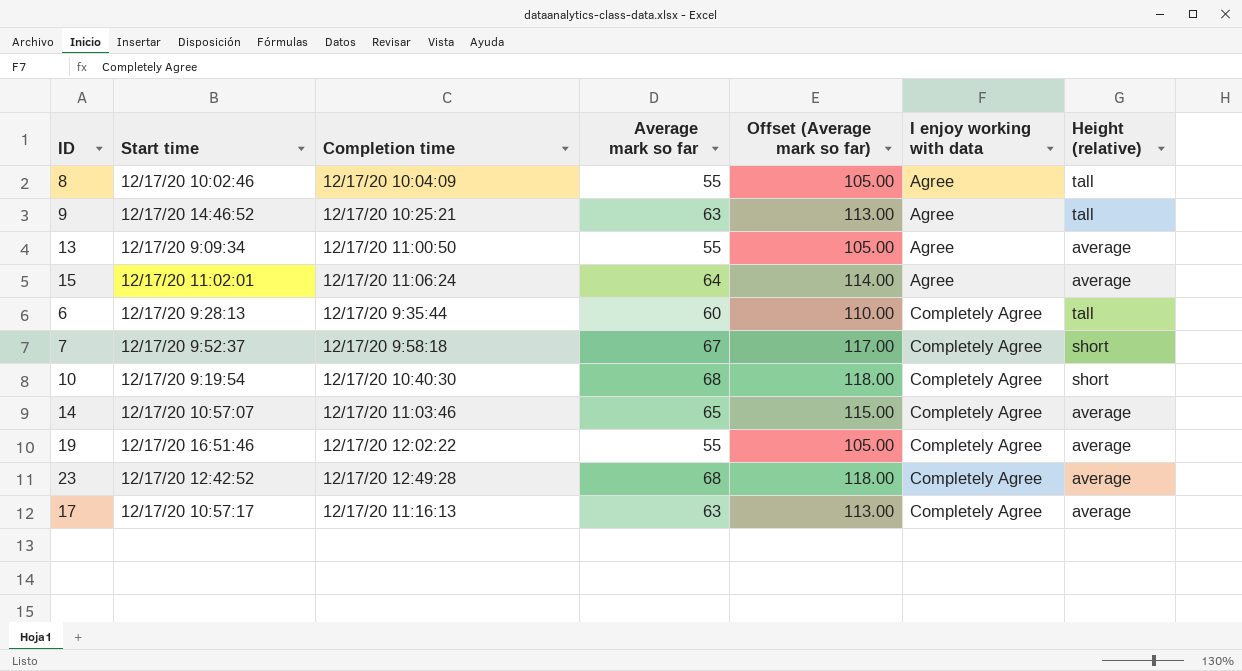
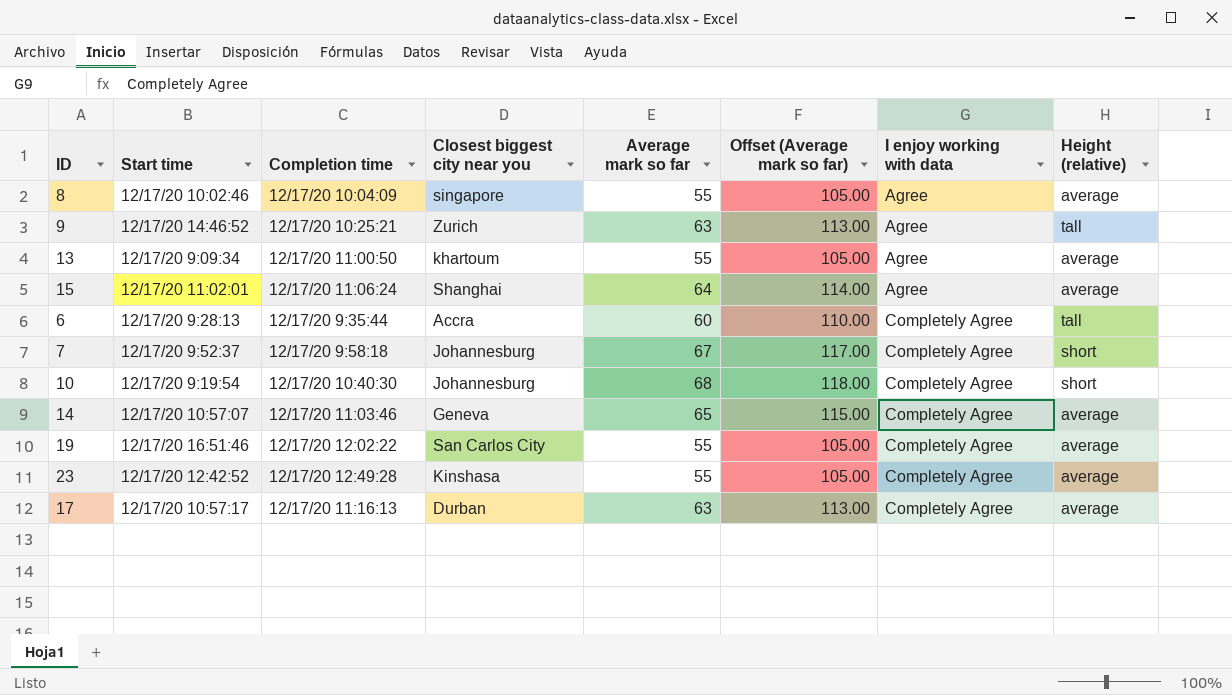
column Closest biggest city near you | position: none -> 4
8 | Height (relative): tall -> average
23 | Average mark so far: 68 -> 55
23 | Offset (Average mark so far): 118.00 -> 105.00

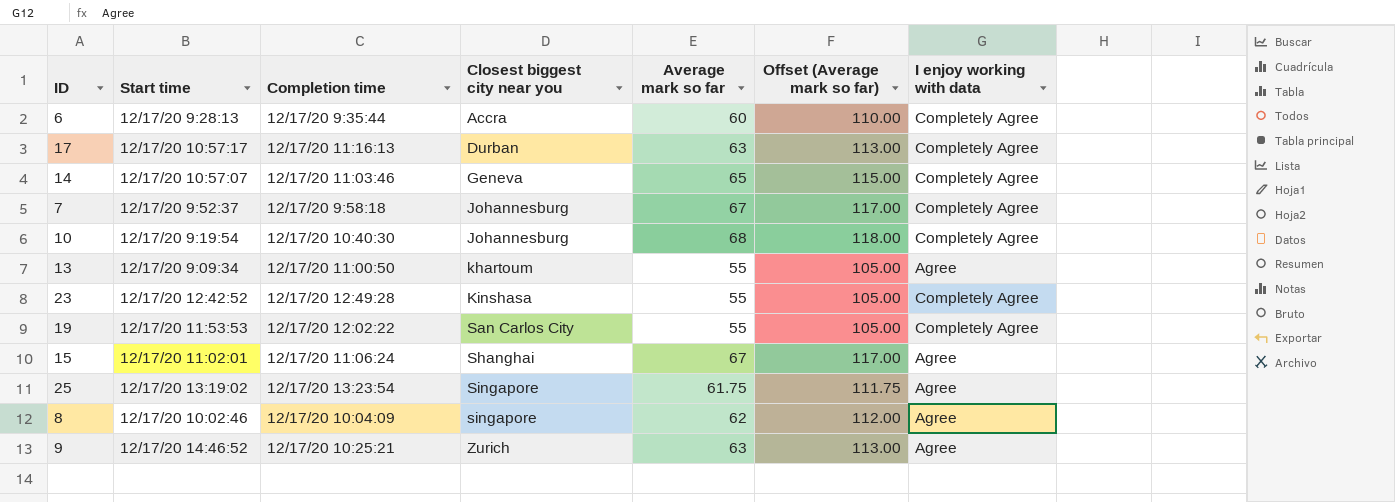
row order: I enjoy working with data ascending -> Closest biggest city near you ascending
column Height (relative) | position: 8 -> none
19 | Start time: 12/17/20 16:51:46 -> 12/17/20 11:53:53
15 | Average mark so far: 64 -> 67
15 | Offset (Average mark so far): 114.00 -> 117.00
row 25: none -> 12/17/20 13:19:02 | 12/17/20 13:23:54 | Singapore | 61.75 | 111.75 | Agree
8 | Average mark so far: 55 -> 62
8 | Offset (Average mark so far): 105.00 -> 112.00

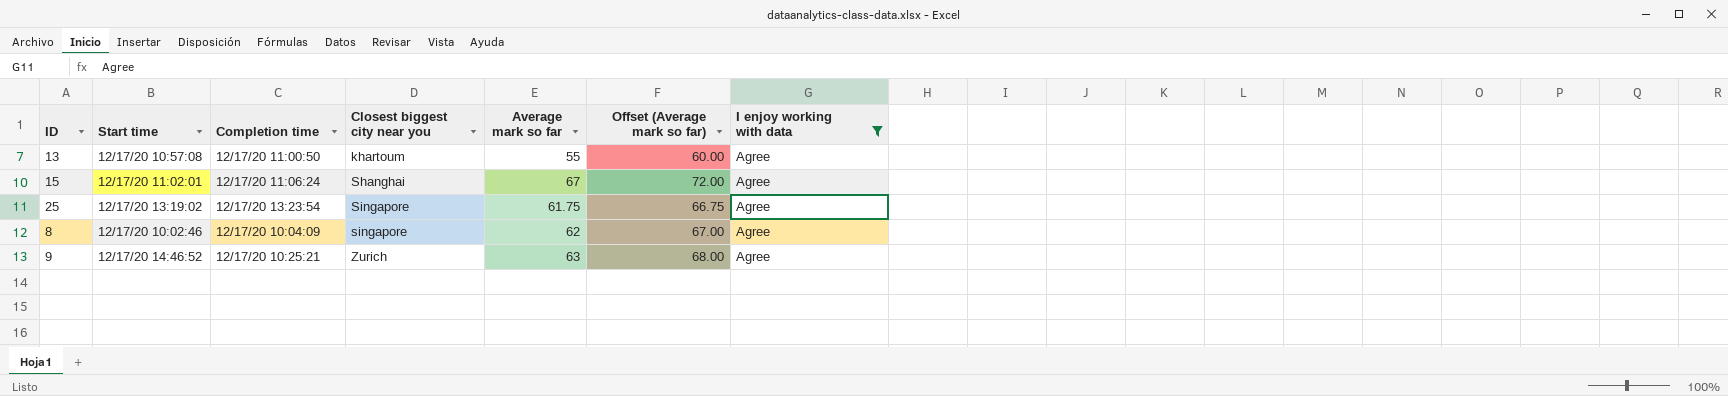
filter: none -> I enjoy working with data = Agree
column Offset (Average mark so far) | formula: [Average mark so far] + 50 -> [Average mark so far] + 5
13 | Start time: 12/17/20 9:09:34 -> 12/17/20 10:57:08

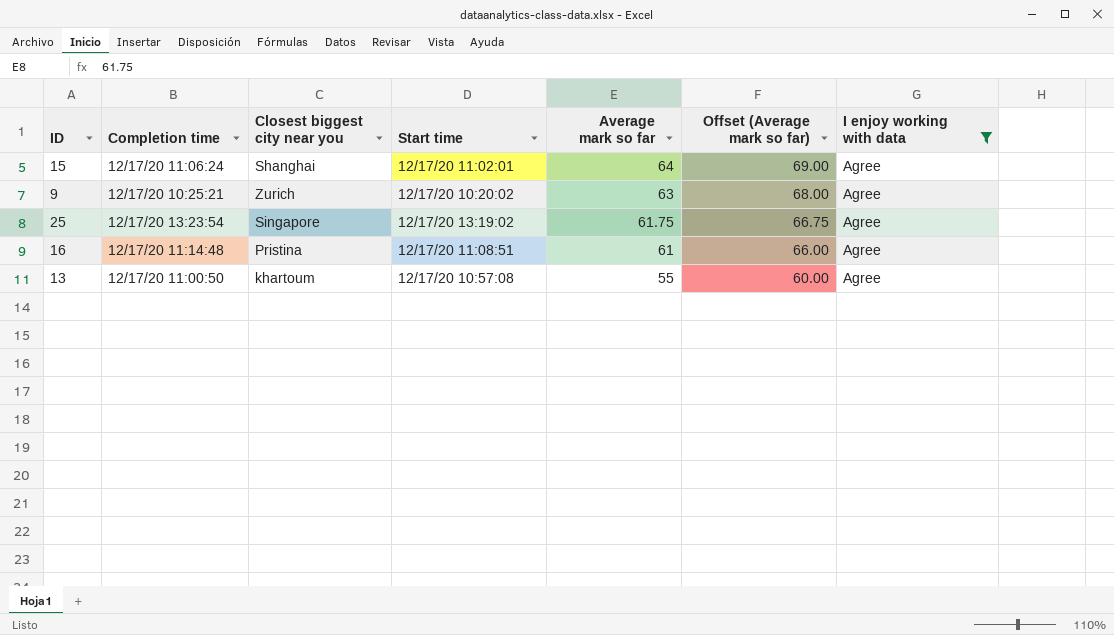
row order: Closest biggest city near you ascending -> Average mark so far descending
column Start time | position: 2 -> 4
row 8: 12/17/20 10:02:46 | 12/17/20 10:04:09 | singapore | 62 | 67.00 | Agree -> none
15 | Average mark so far: 67 -> 64
15 | Offset (Average mark so far): 72.00 -> 69.00
9 | Start time: 12/17/20 14:46:52 -> 12/17/20 10:20:02
row 16: none -> 12/17/20 11:14:48 | Pristina | 12/17/20 11:08:51 | 61 | 66.00 | Agree

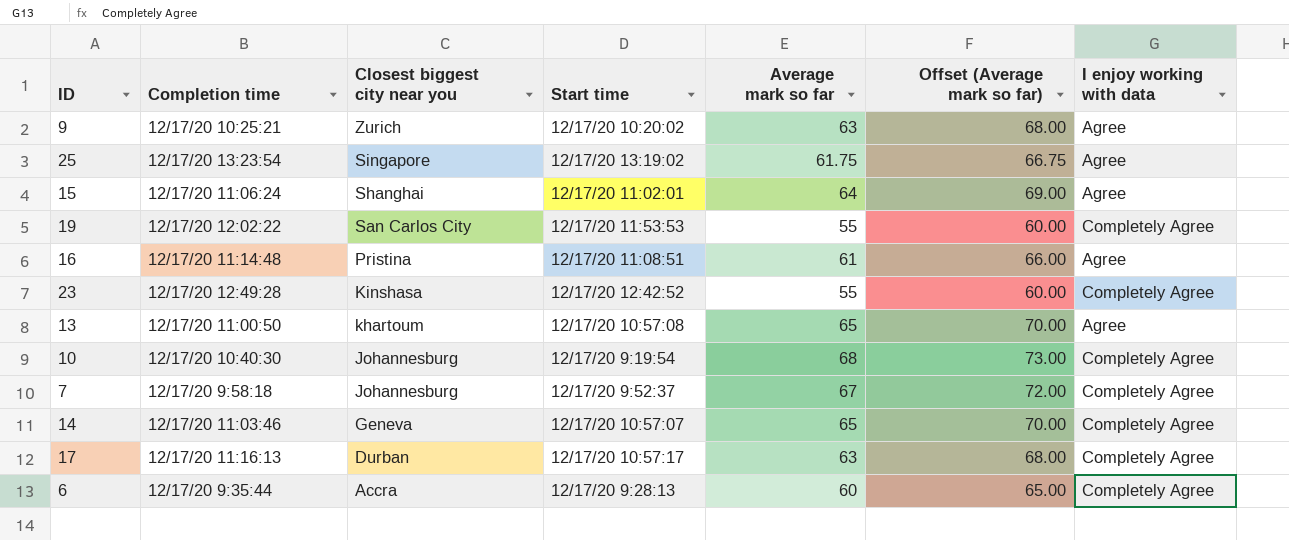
filter: I enjoy working with data = Agree -> none
row order: Average mark so far descending -> Closest biggest city near you descending
13 | Average mark so far: 55 -> 65
13 | Offset (Average mark so far): 60.00 -> 70.00

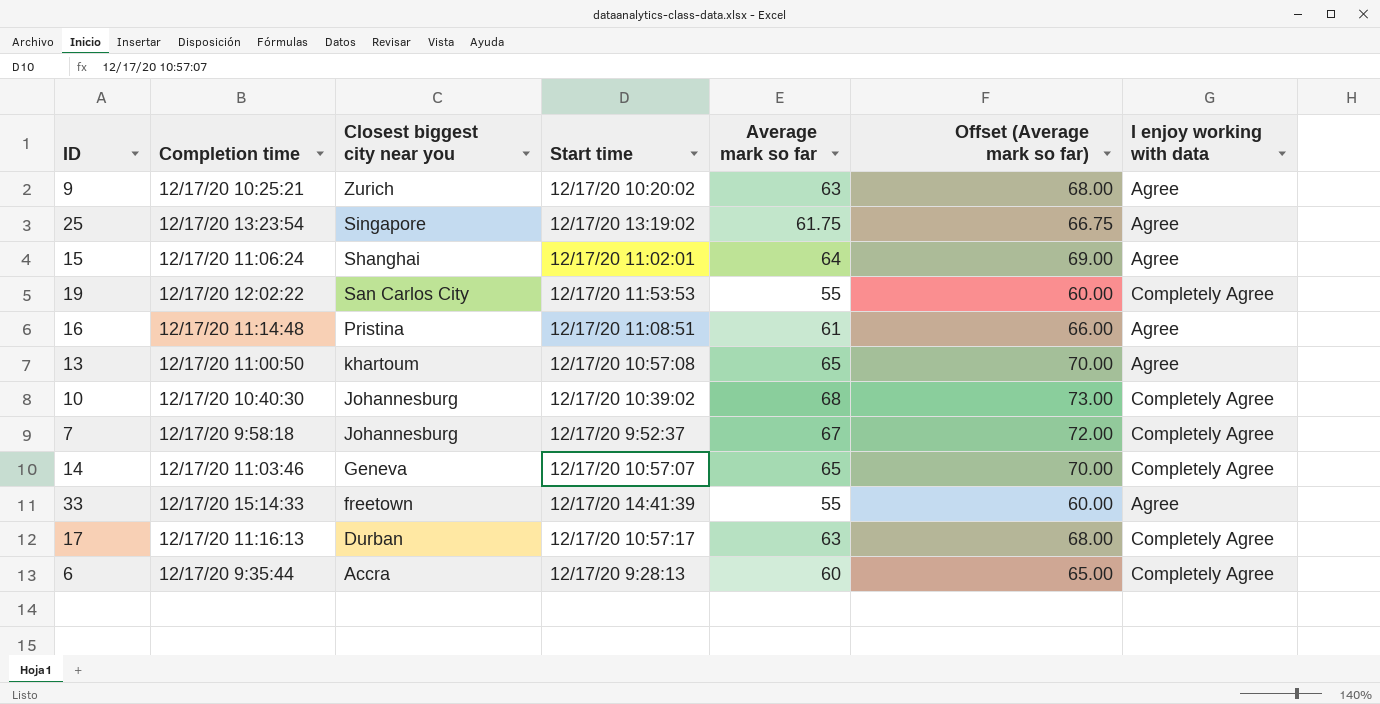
row 23: 12/17/20 12:49:28 | Kinshasa | 12/17/20 12:42:52 | 55 | 60.00 | Completely Agree -> none
10 | Start time: 12/17/20 9:19:54 -> 12/17/20 10:39:02
row 33: none -> 12/17/20 15:14:33 | freetown | 12/17/20 14:41:39 | 55 | 60.00 | Agree

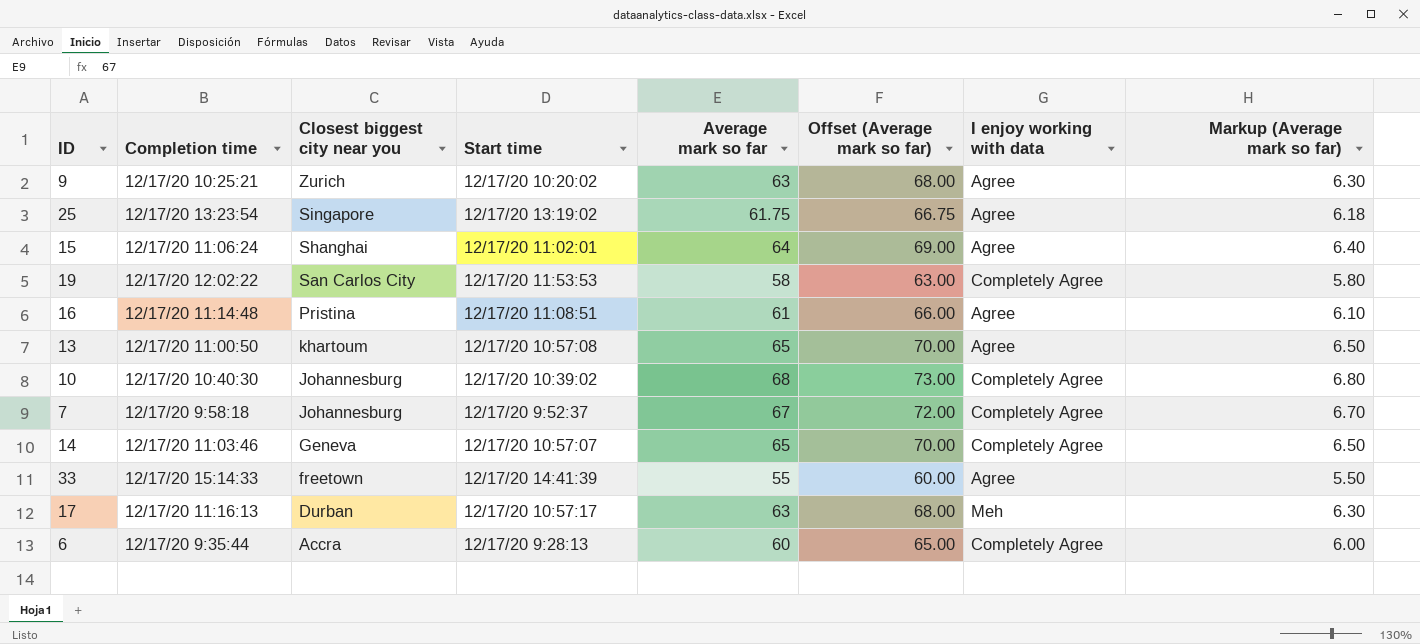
column Markup (Average mark so far) | formula: none -> [Average mark so far] * 0.1
19 | Average mark so far: 55 -> 58
19 | Offset (Average mark so far): 60.00 -> 63.00
17 | I enjoy working with data: Completely Agree -> Meh

